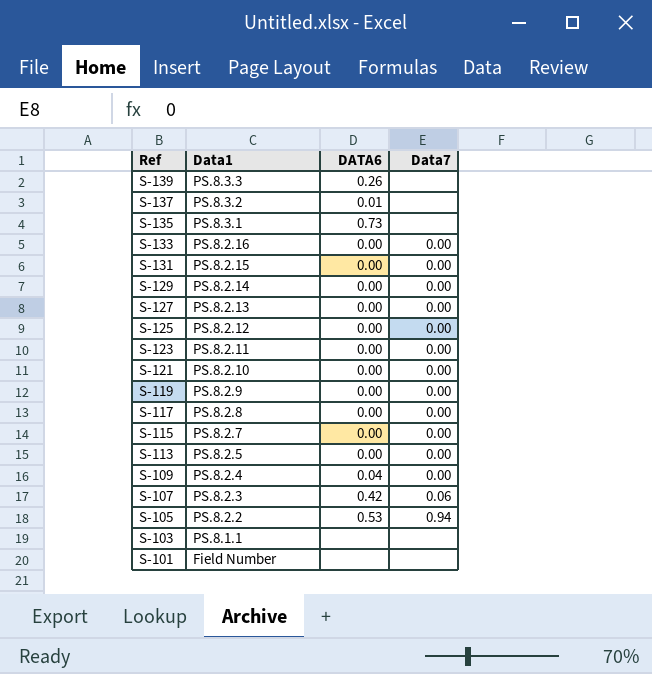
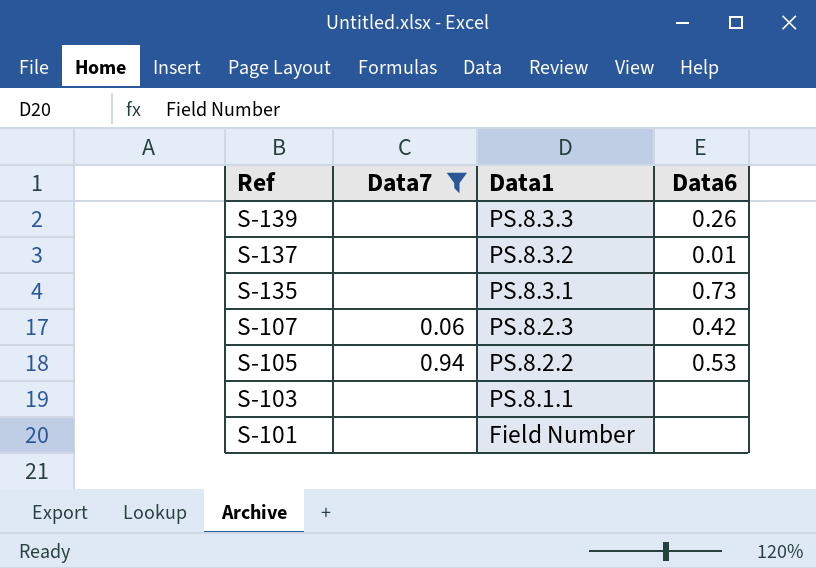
filter: none -> Data7 != 0.00
column Data7 | position: 4 -> 2
column name: DATA6 -> Data6

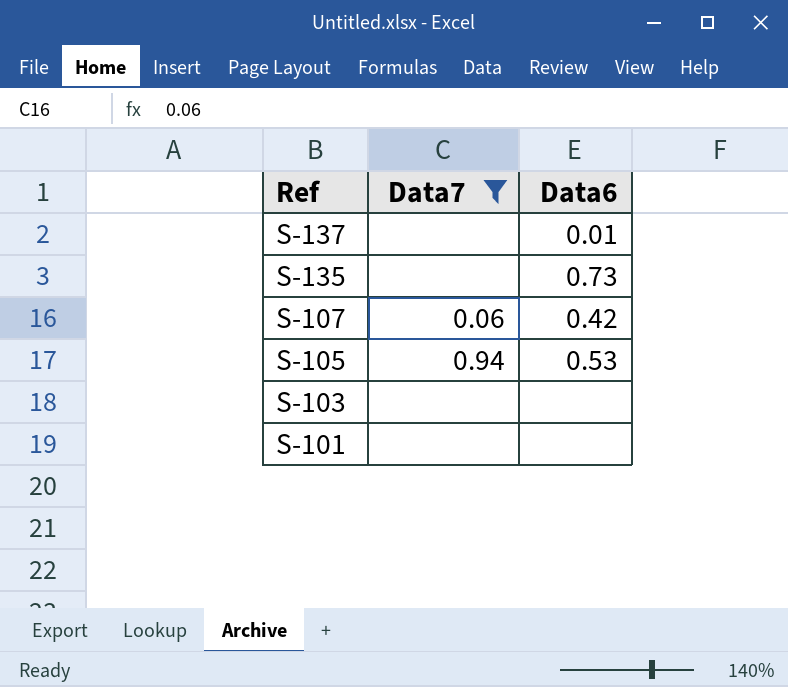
column Data1 | position: 3 -> none
row S-139: none | PS.8.3.3 | 0.26 -> none

